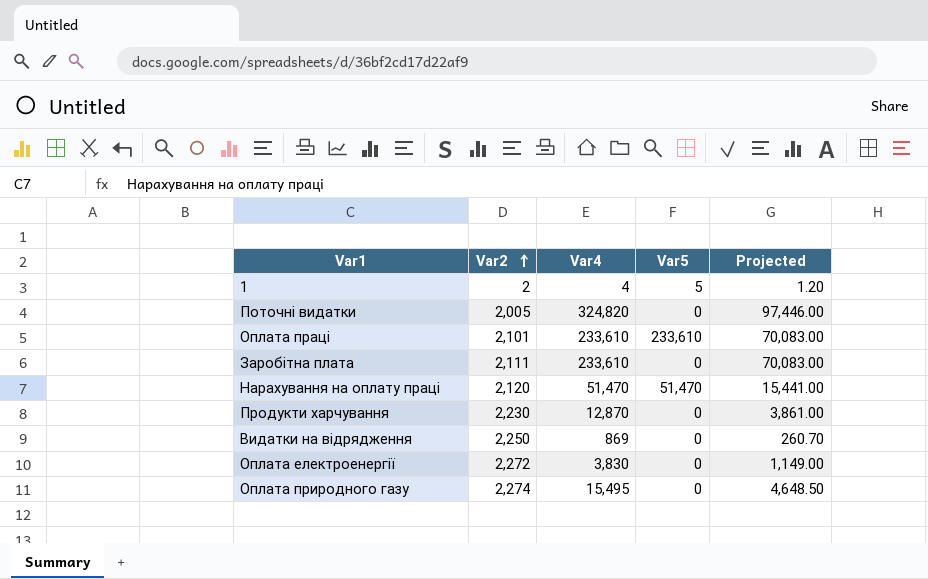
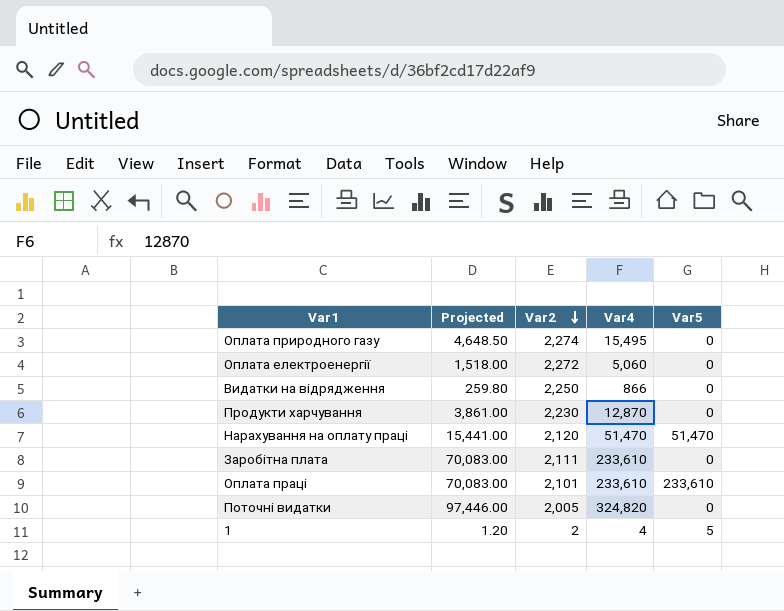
row order: Var2 ascending -> Var2 descending
column Projected | position: 5 -> 2
Оплата електроенергії | Projected: 1,149.00 -> 1,518.00
Оплата електроенергії | Var4: 3,830 -> 5,060
Видатки на відрядження | Projected: 260.70 -> 259.80
Видатки на відрядження | Var4: 869 -> 866

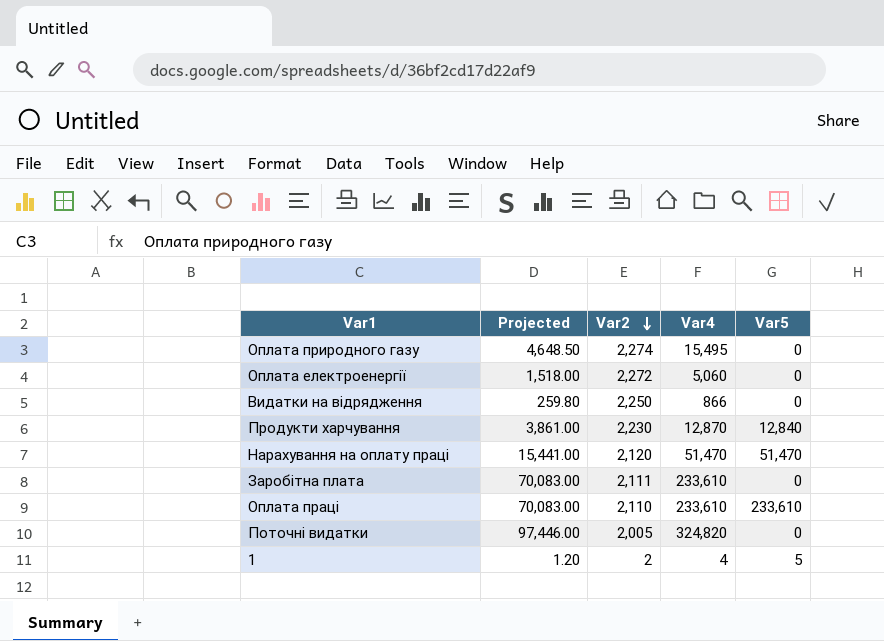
Продукти харчування | Var5: 0 -> 12,840
Оплата праці | Var2: 2,101 -> 2,110

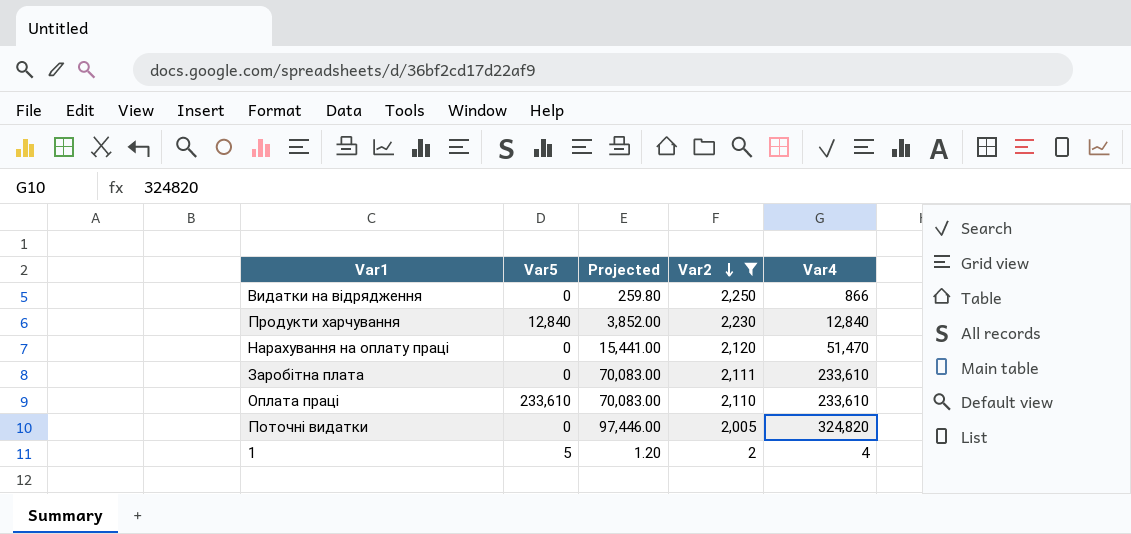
filter: none -> Var2 <= 2,250
column Var5 | position: 5 -> 2
Продукти харчування | Projected: 3,861.00 -> 3,852.00
Продукти харчування | Var4: 12,870 -> 12,840
Нарахування на оплату праці | Var5: 51,470 -> 0

